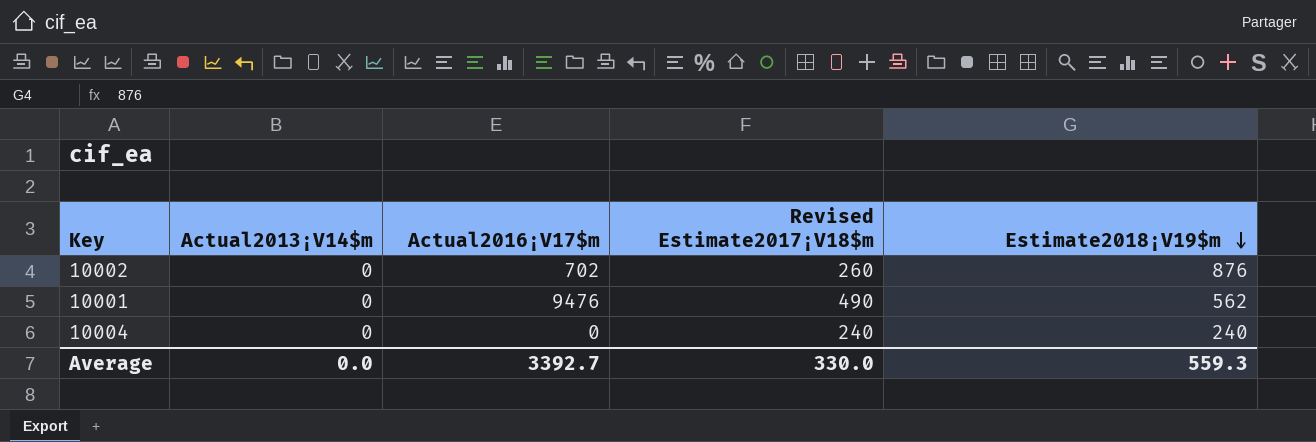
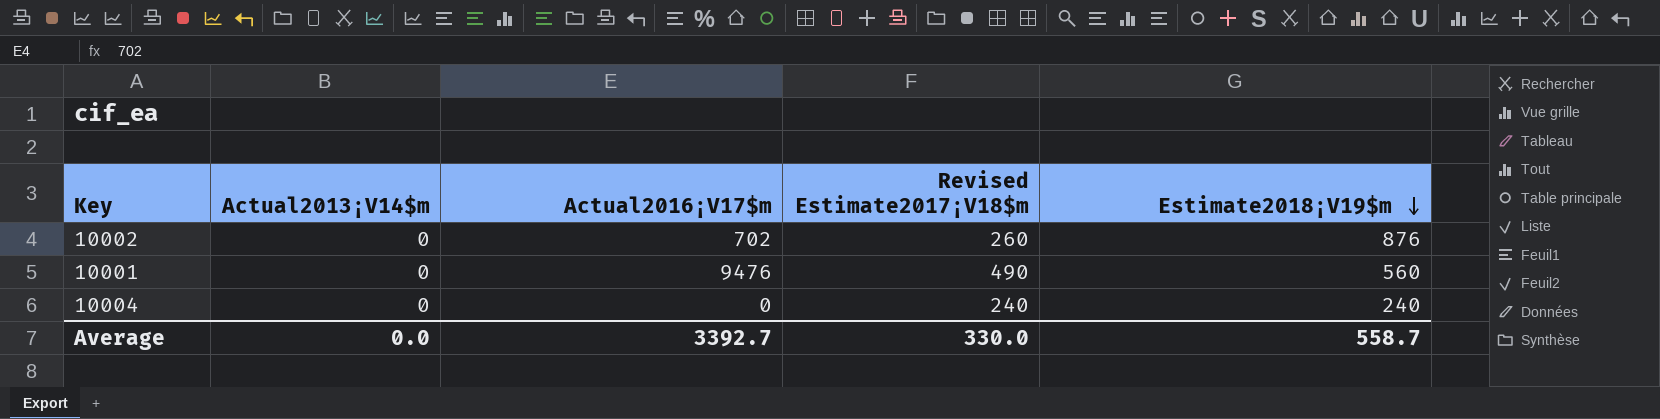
10001 | Estimate2018¡V19$m: 562 -> 560
Average | Estimate2018¡V19$m: 559.3 -> 558.7

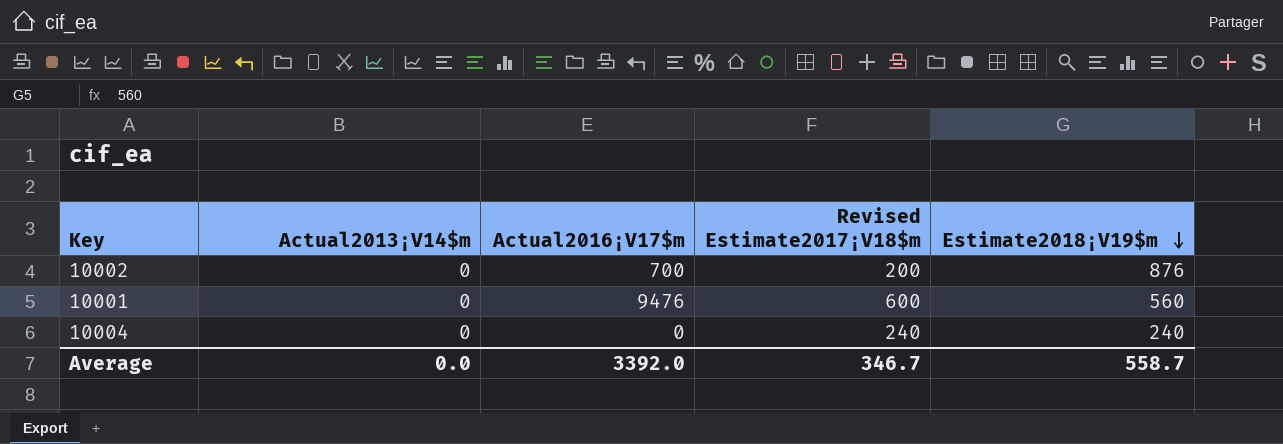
10002 | Actual2016¡V17$m: 702 -> 700
10002 | Revised Estimate2017¡V18$m: 260 -> 200
10001 | Revised Estimate2017¡V18$m: 490 -> 600
Average | Actual2016¡V17$m: 3392.7 -> 3392.0
Average | Revised Estimate2017¡V18$m: 330.0 -> 346.7

